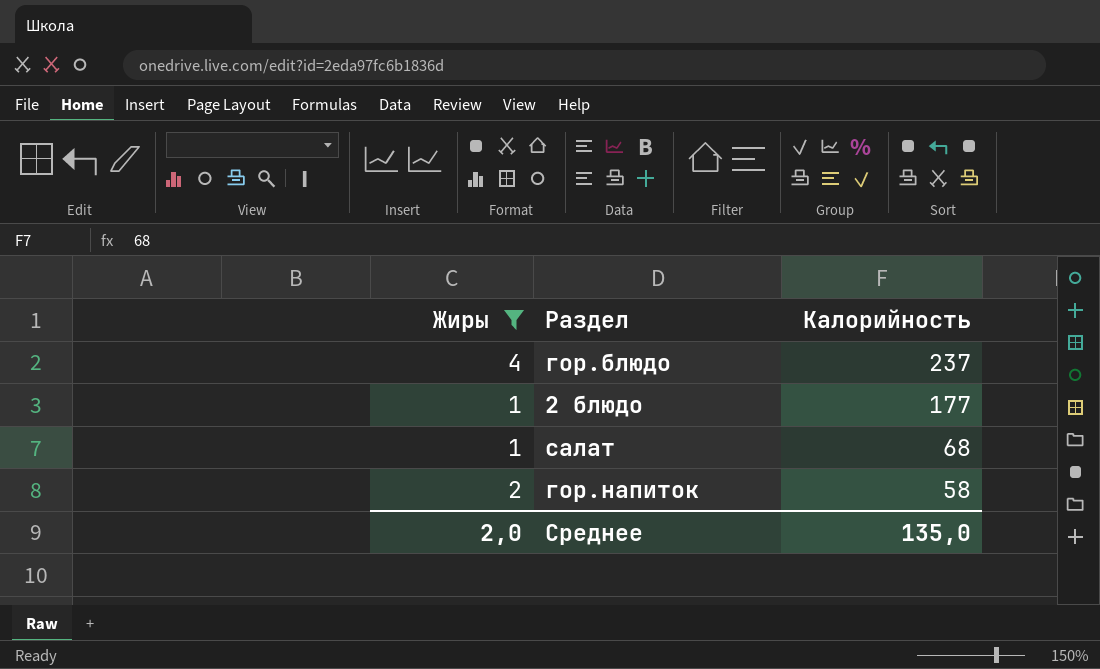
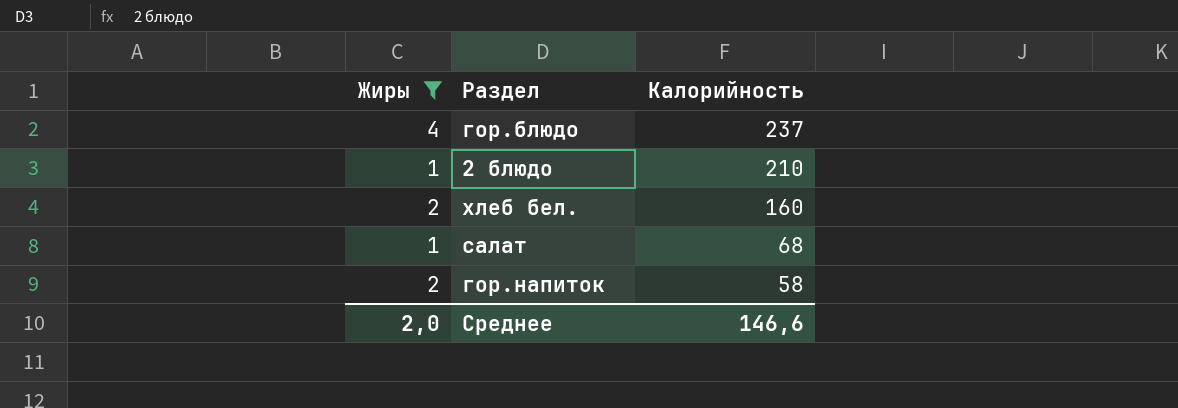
2 блюдо | Калорийность: 177 -> 210
row хлеб бел.: none -> 2 | 160
Среднее | Калорийность: 135,0 -> 146,6

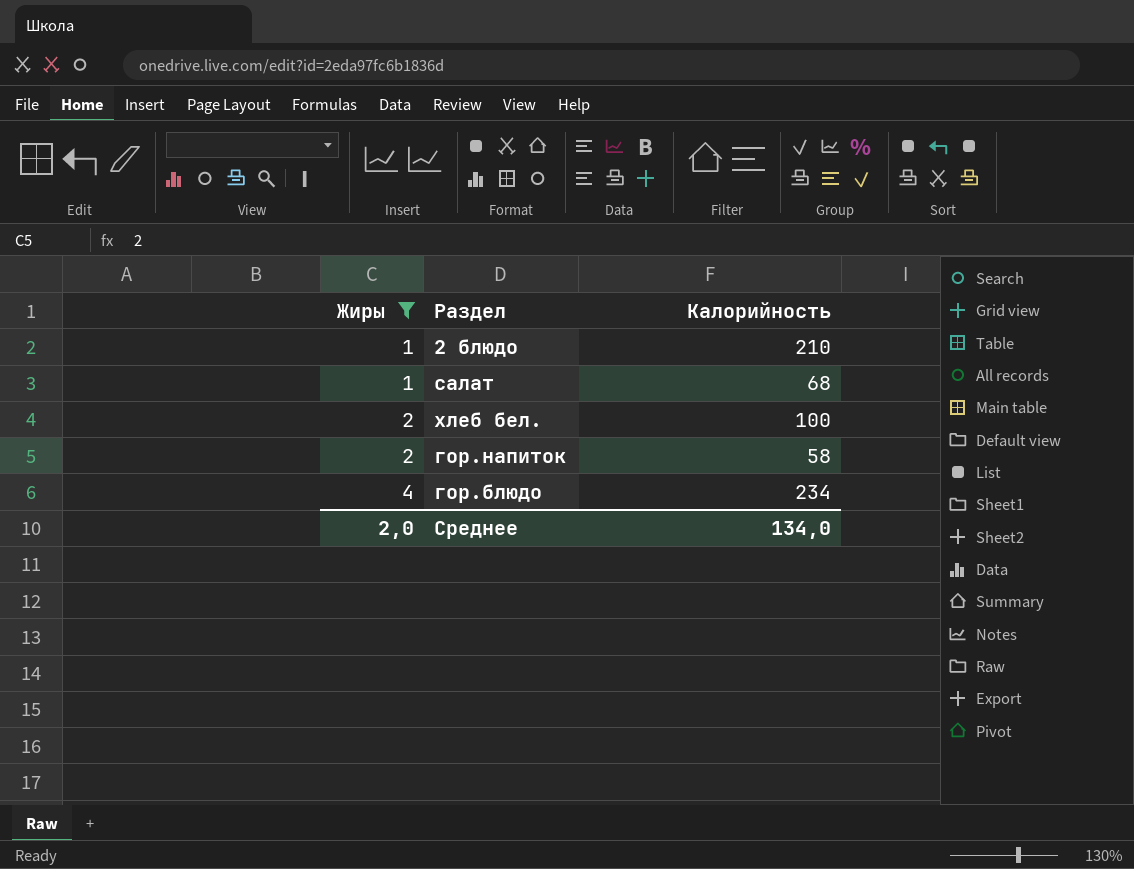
row order: Калорийность descending -> Жиры ascending
хлеб бел. | Калорийность: 160 -> 100
гор.блюдо | Калорийность: 237 -> 234
Среднее | Калорийность: 146,6 -> 134,0

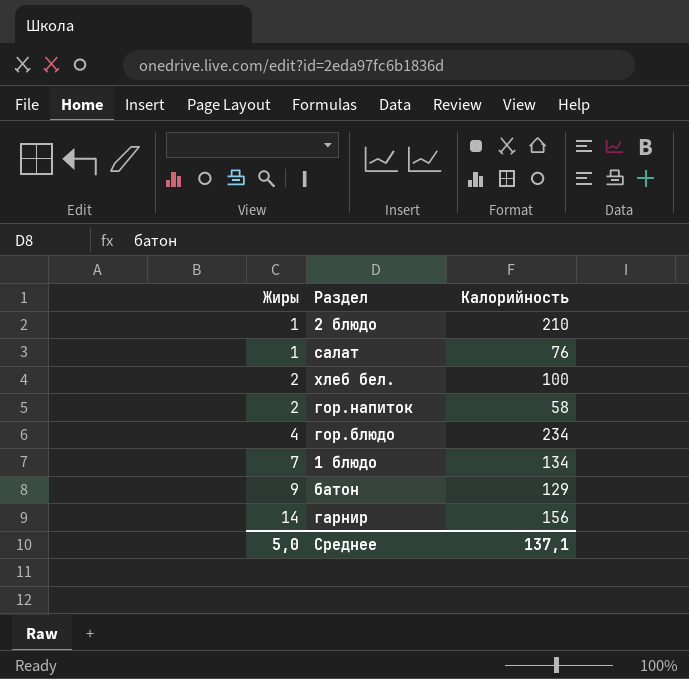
filter: Жиры <= 4 -> none
салат | Калорийность: 68 -> 76
Среднее | Жиры: 2,0 -> 5,0
Среднее | Калорийность: 134,0 -> 137,1

